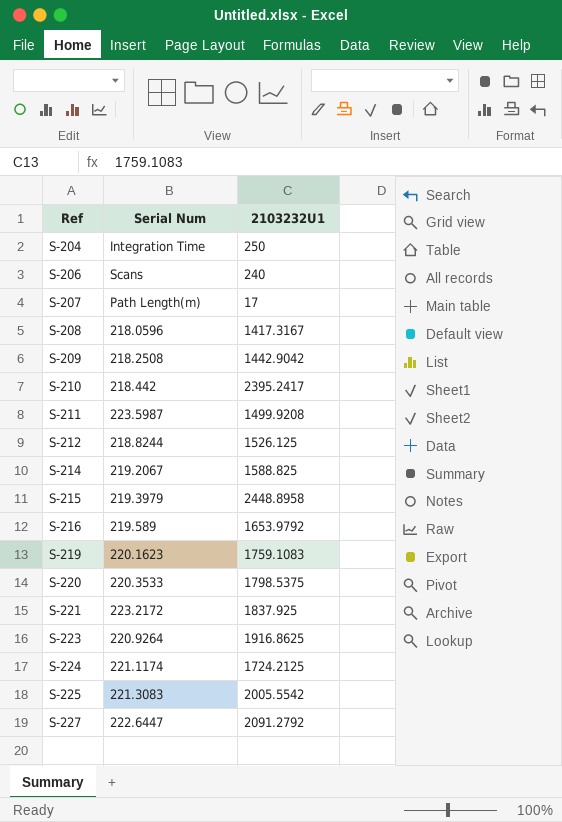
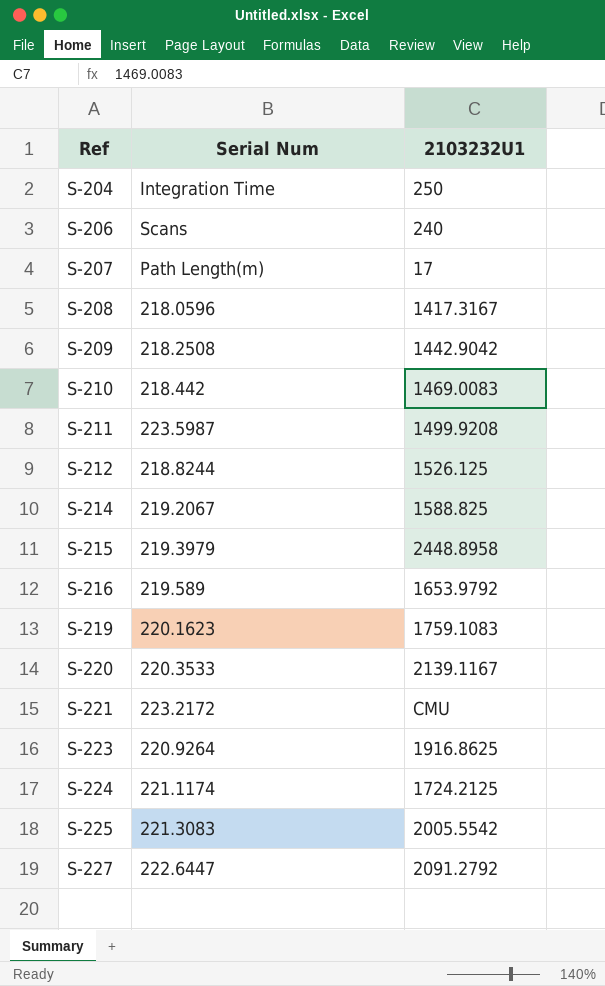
S-210 | 2103232U1: 2395.2417 -> 1469.0083
S-220 | 2103232U1: 1798.5375 -> 2139.1167
S-221 | 2103232U1: 1837.925 -> CMU

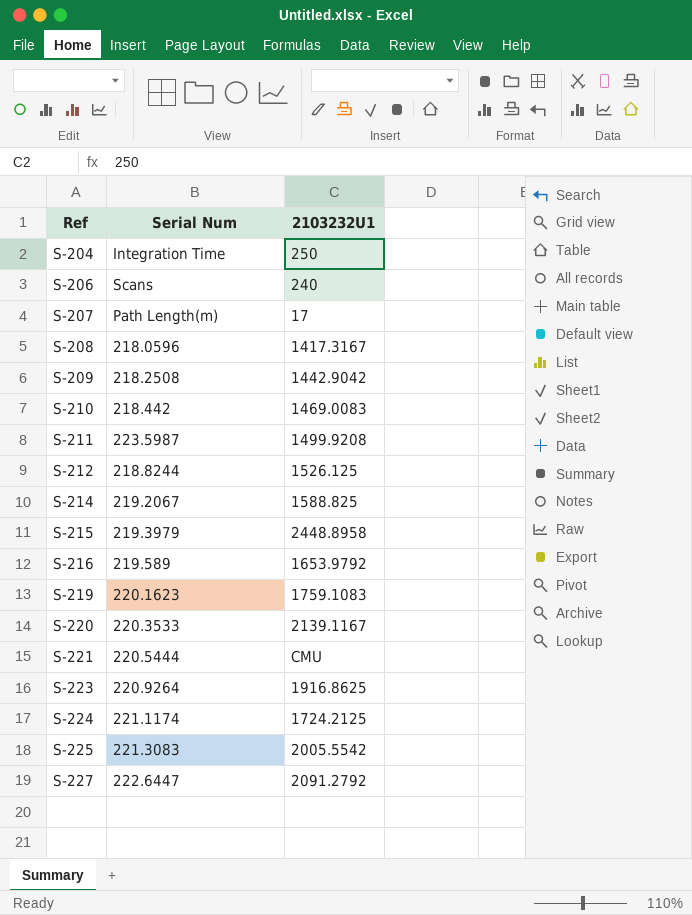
S-221 | Serial Num: 223.2172 -> 220.5444

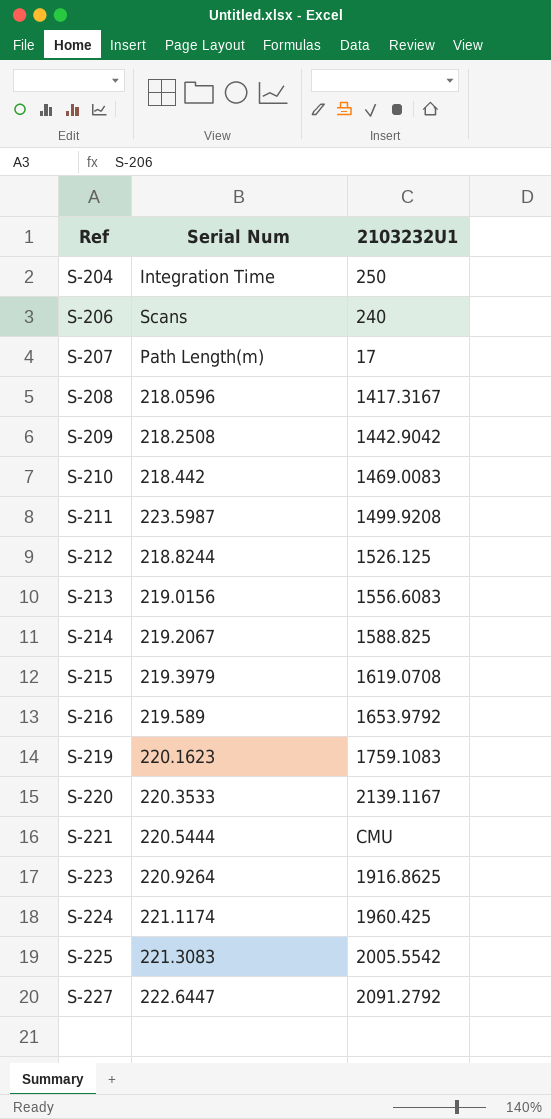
row S-213: none -> 219.0156 | 1556.6083
S-215 | 2103232U1: 2448.8958 -> 1619.0708
S-224 | 2103232U1: 1724.2125 -> 1960.425

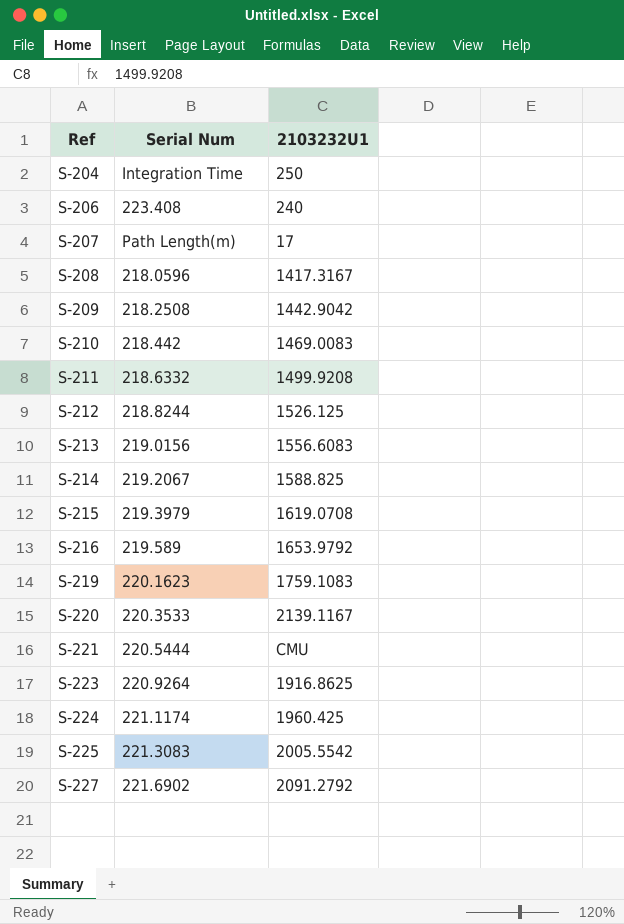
S-206 | Serial Num: Scans -> 223.408
S-211 | Serial Num: 223.5987 -> 218.6332
S-227 | Serial Num: 222.6447 -> 221.6902

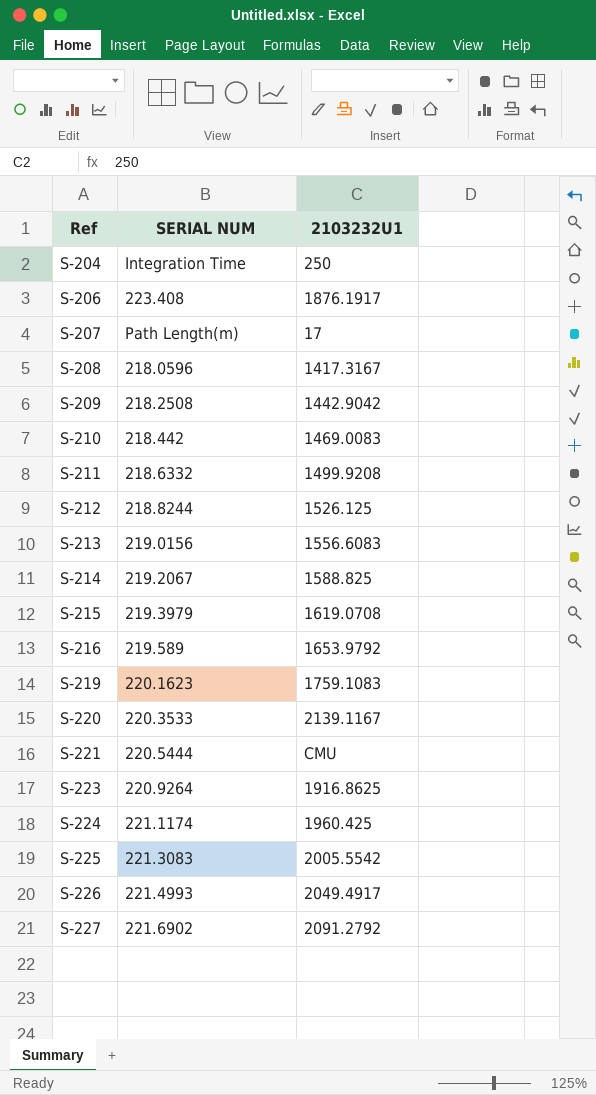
column name: Serial Num -> SERIAL NUM
S-206 | 2103232U1: 240 -> 1876.1917
row S-226: none -> 221.4993 | 2049.4917

